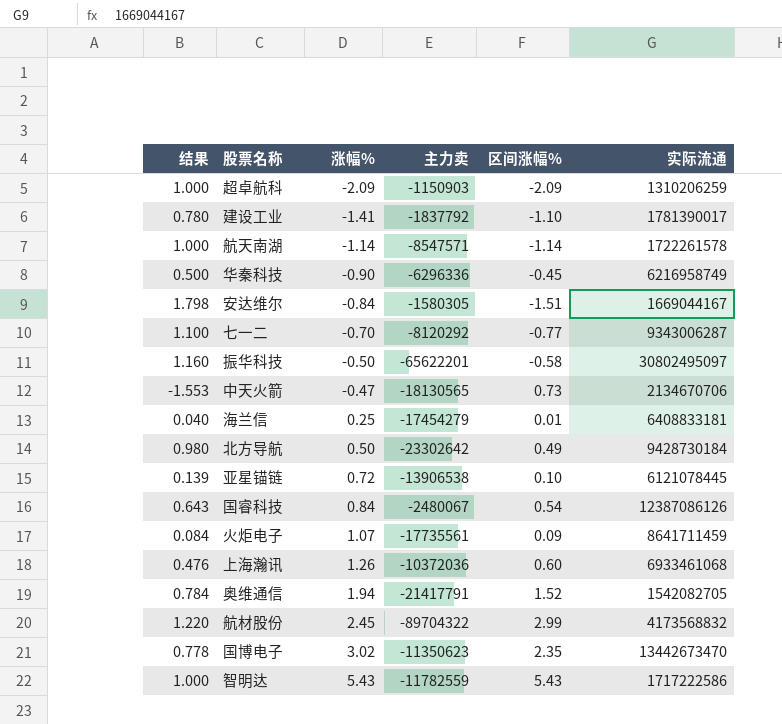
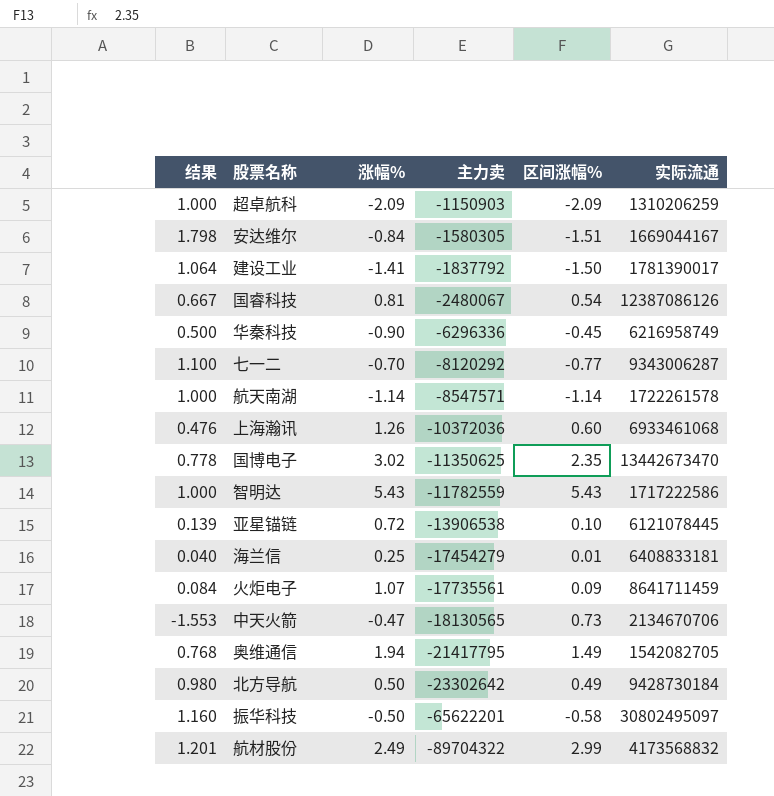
row order: 涨幅% ascending -> 主力卖 descending
建设工业 | 结果: 0.780 -> 1.064
建设工业 | 区间涨幅%: -1.10 -> -1.50
国睿科技 | 结果: 0.643 -> 0.667
国睿科技 | 涨幅%: 0.84 -> 0.81
国博电子 | 主力卖: -11350623 -> -11350625
奥维通信 | 结果: 0.784 -> 0.768
奥维通信 | 主力卖: -21417791 -> -21417795
奥维通信 | 区间涨幅%: 1.52 -> 1.49
航材股份 | 结果: 1.220 -> 1.201
航材股份 | 涨幅%: 2.45 -> 2.49

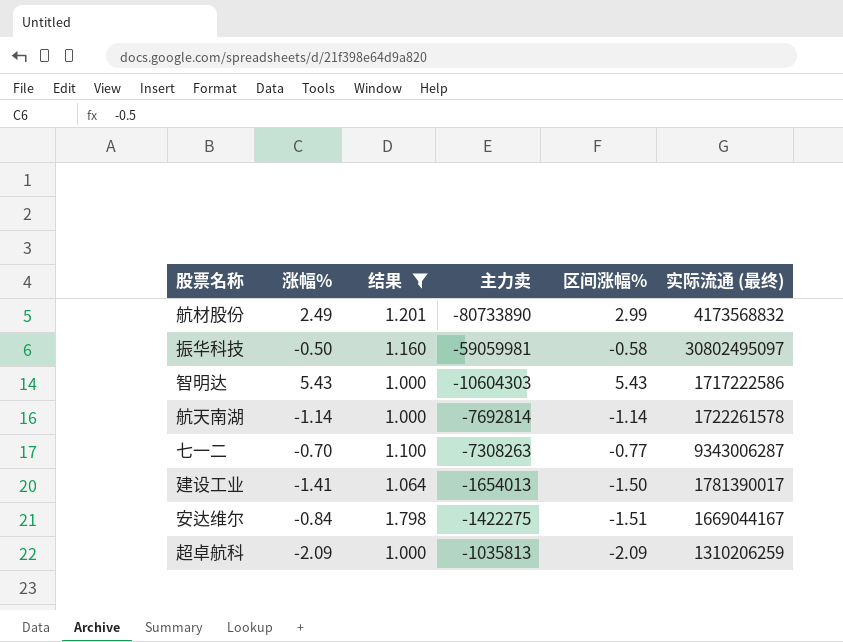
filter: none -> 结果 >= 1.000
row order: 主力卖 descending -> 主力卖 ascending
column 结果 | position: 1 -> 3
column name: 实际流通 -> 实际流通 (最终)
航材股份 | 主力卖: -89704322 -> -80733890
振华科技 | 主力卖: -65622201 -> -59059981
智明达 | 主力卖: -11782559 -> -10604303
航天南湖 | 主力卖: -8547571 -> -7692814
七一二 | 主力卖: -8120292 -> -7308263
建设工业 | 主力卖: -1837792 -> -1654013
安达维尔 | 主力卖: -1580305 -> -1422275
超卓航科 | 主力卖: -1150903 -> -1035813

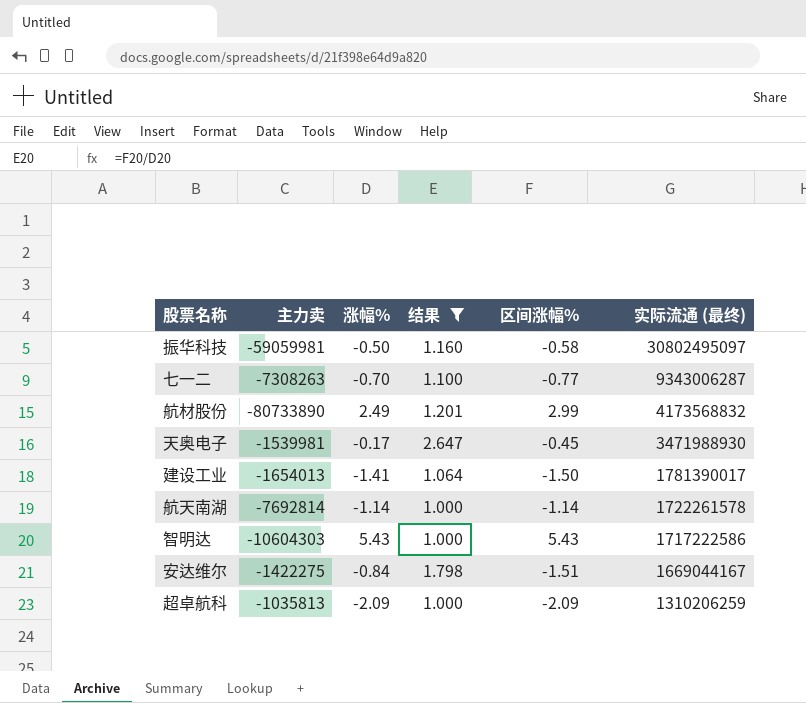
row order: 主力卖 ascending -> 实际流通 (最终) descending
column 主力卖 | position: 4 -> 2
row 天奥电子: none -> -1539981 | -0.17 | 2.647 | -0.45 | 3471988930

